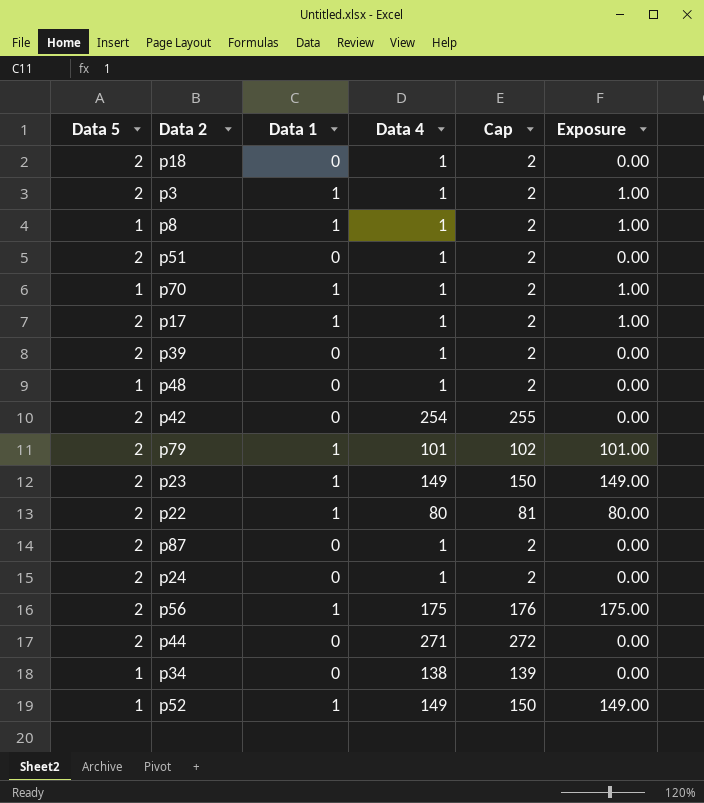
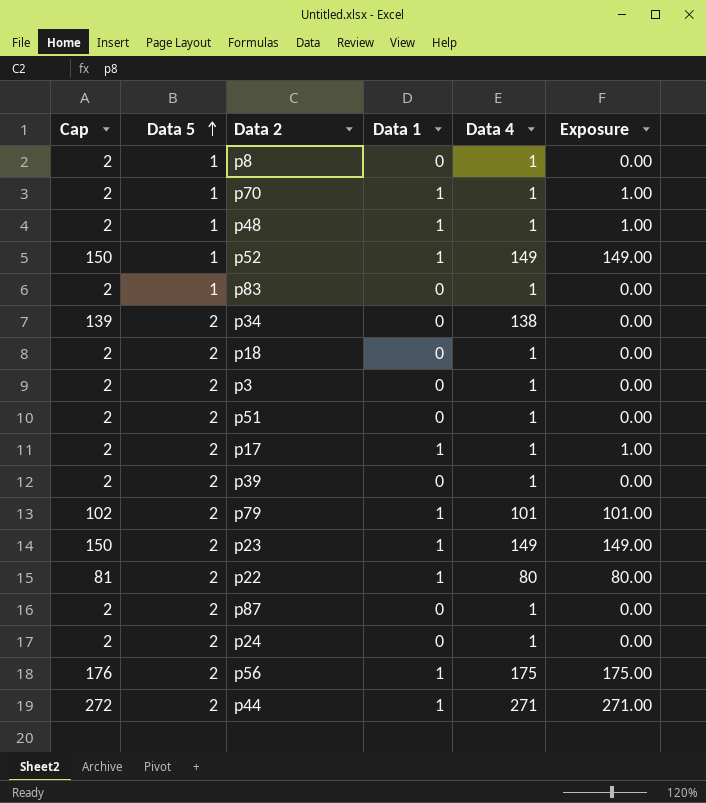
row order: none -> Data 5 ascending
column Cap | position: 5 -> 1
row p42: 2 | 0 | 254 | 255 | 0.00 -> none
p8 | Data 1: 1 -> 0
p8 | Exposure: 1.00 -> 0.00
p48 | Data 1: 0 -> 1
p48 | Exposure: 0.00 -> 1.00
row p83: none -> 2 | 1 | 0 | 1 | 0.00
p34 | Data 5: 1 -> 2
p3 | Data 1: 1 -> 0
p3 | Exposure: 1.00 -> 0.00
p44 | Data 1: 0 -> 1
p44 | Exposure: 0.00 -> 271.00

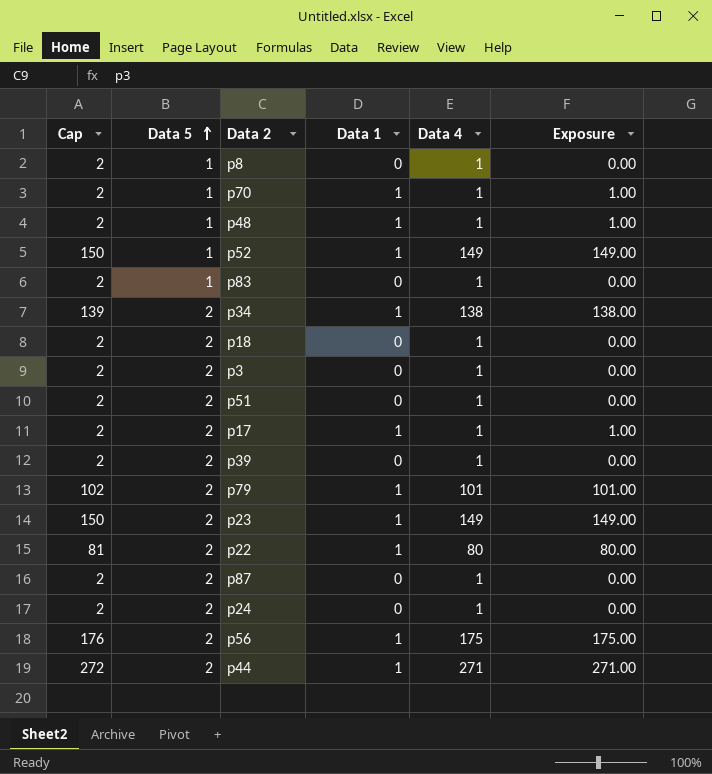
p34 | Data 1: 0 -> 1
p34 | Exposure: 0.00 -> 138.00

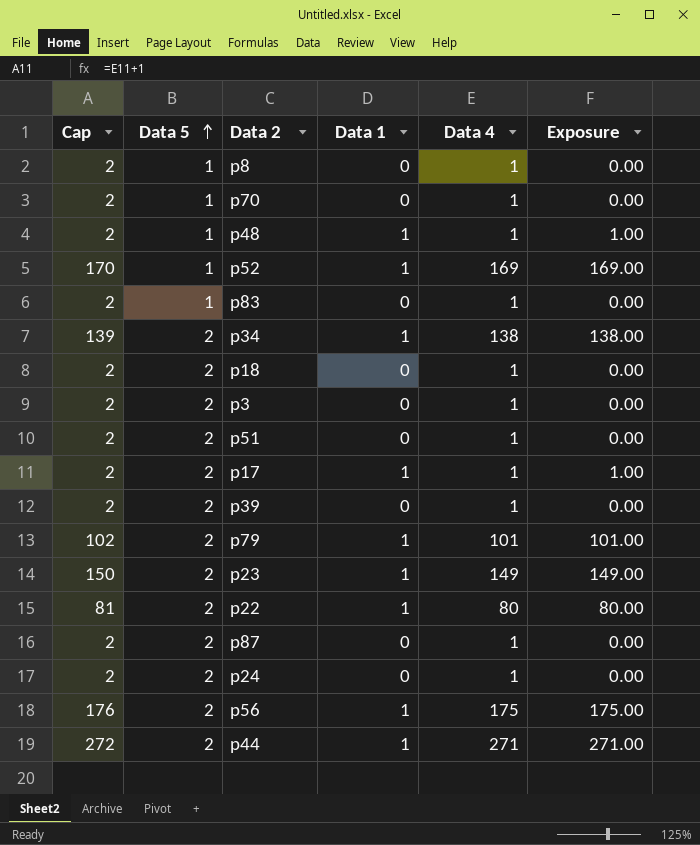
p70 | Data 1: 1 -> 0
p70 | Exposure: 1.00 -> 0.00
p52 | Cap: 150 -> 170
p52 | Data 4: 149 -> 169
p52 | Exposure: 149.00 -> 169.00

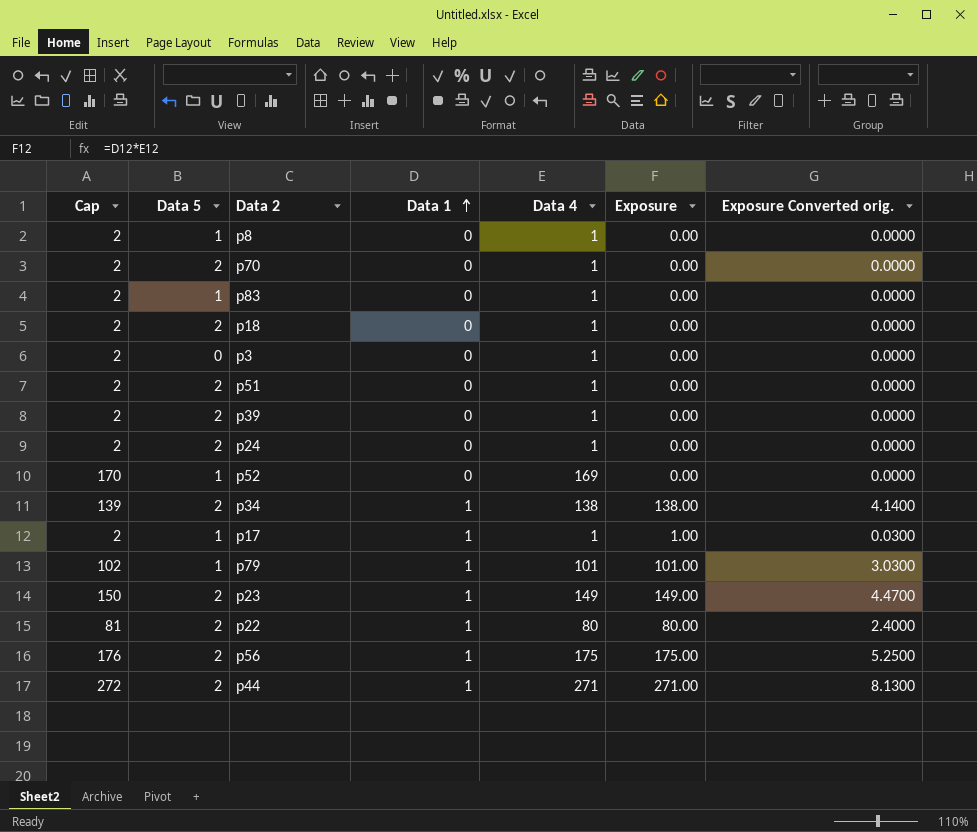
row order: Data 5 ascending -> Data 1 ascending
column Exposure Converted orig. | formula: none -> [Exposure] * 0.03
row p48: 2 | 1 | 1 | 1 | 1.00 -> none
row p87: 2 | 2 | 0 | 1 | 0.00 -> none
p70 | Data 5: 1 -> 2
p3 | Data 5: 2 -> 0
p52 | Data 1: 1 -> 0
p52 | Exposure: 169.00 -> 0.00
p17 | Data 5: 2 -> 1
p79 | Data 5: 2 -> 1

